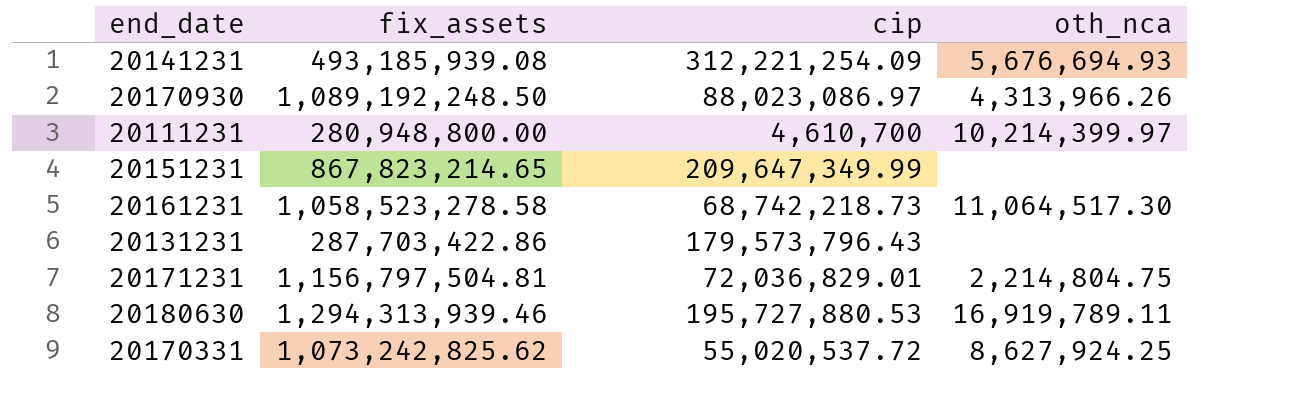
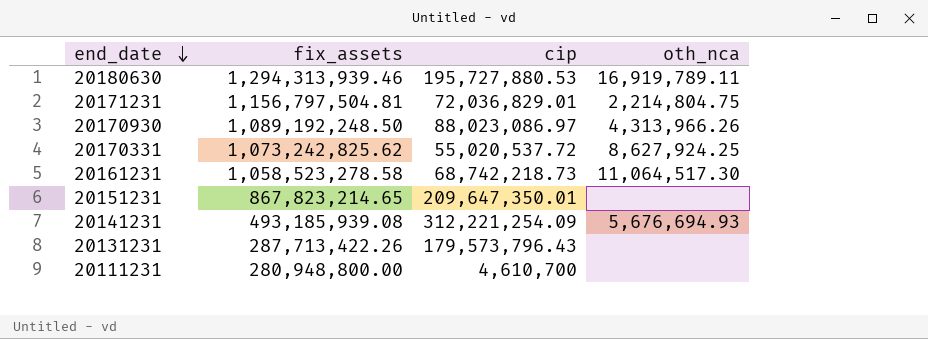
row order: none -> end_date descending
20151231 | cip: 209,647,349.99 -> 209,647,350.01
20131231 | fix_assets: 287,703,422.86 -> 287,713,422.26
20111231 | oth_nca: 10,214,399.97 -> none

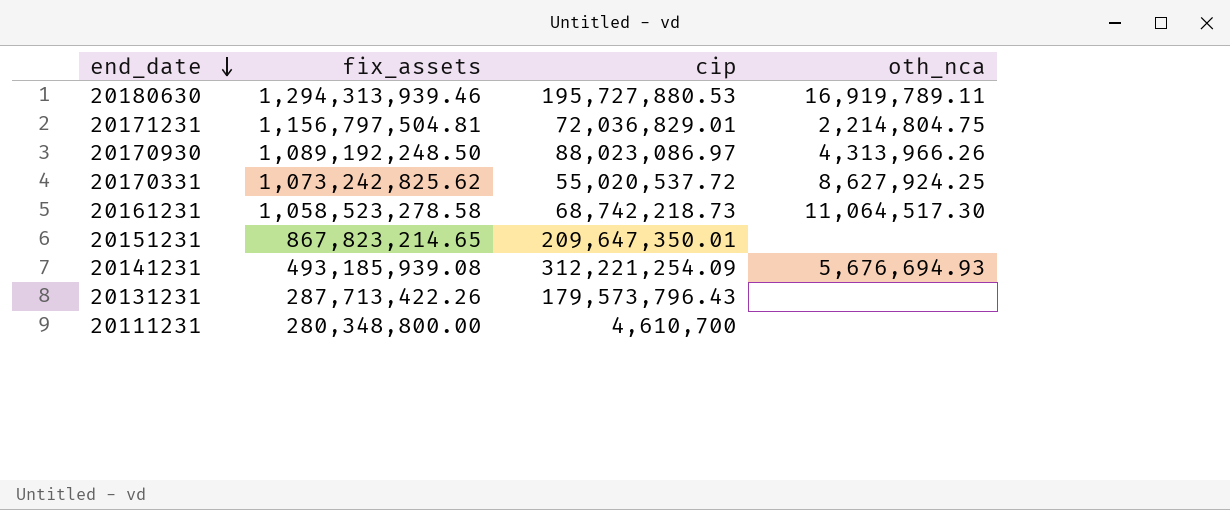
20111231 | fix_assets: 280,948,800.00 -> 280,348,800.00

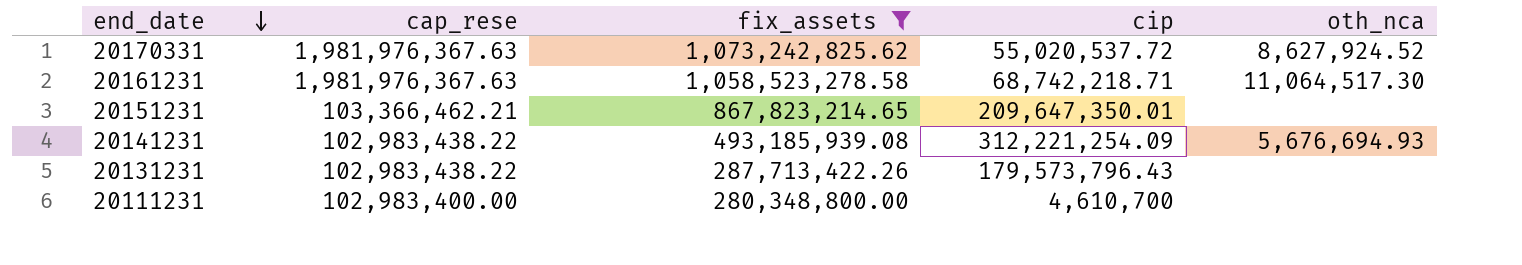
filter: none -> fix_assets <= 1,073,242,825.62
column cap_rese | position: none -> 2
20170331 | oth_nca: 8,627,924.25 -> 8,627,924.52
20161231 | cip: 68,742,218.73 -> 68,742,218.71

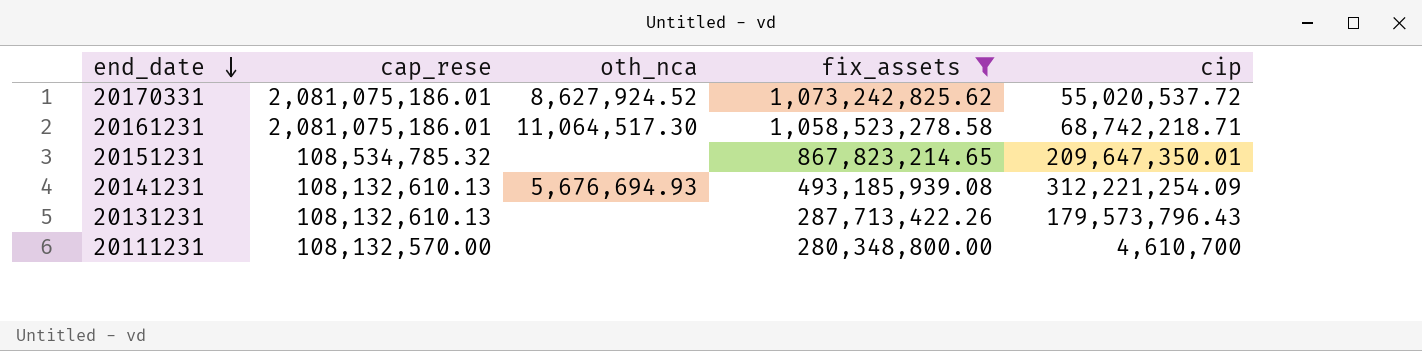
column oth_nca | position: 5 -> 3
20170331 | cap_rese: 1,981,976,367.63 -> 2,081,075,186.01
20161231 | cap_rese: 1,981,976,367.63 -> 2,081,075,186.01
20151231 | cap_rese: 103,366,462.21 -> 108,534,785.32
20141231 | cap_rese: 102,983,438.22 -> 108,132,610.13
20131231 | cap_rese: 102,983,438.22 -> 108,132,610.13
20111231 | cap_rese: 102,983,400.00 -> 108,132,570.00

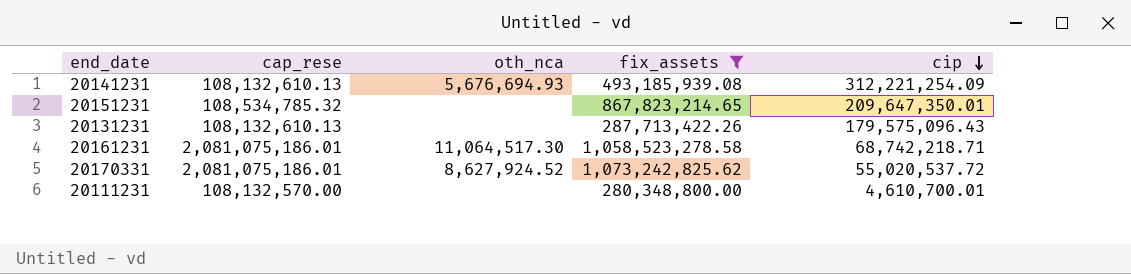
row order: end_date descending -> cip descending
20131231 | cip: 179,573,796.43 -> 179,575,096.43
20111231 | cip: 4,610,700 -> 4,610,700.01

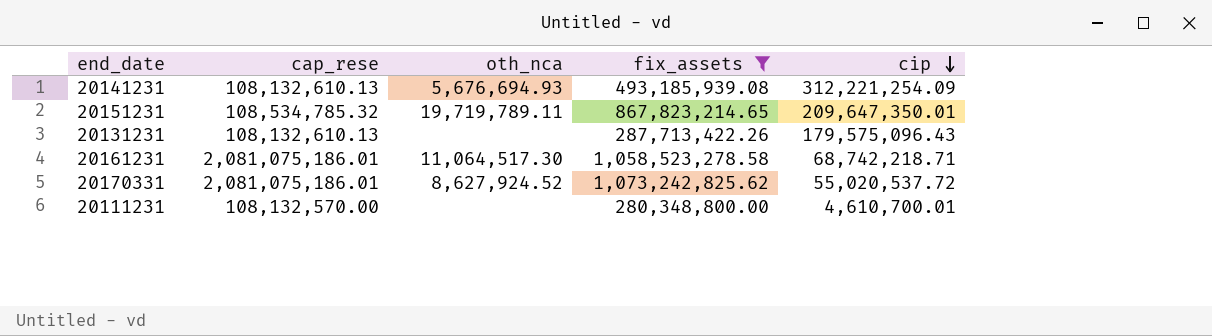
20151231 | oth_nca: none -> 19,719,789.11

